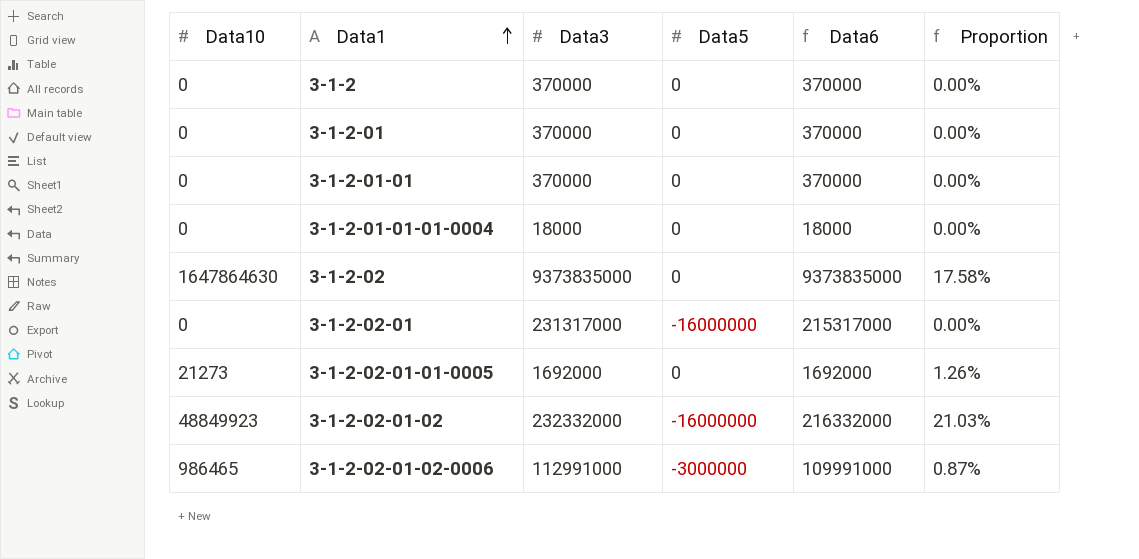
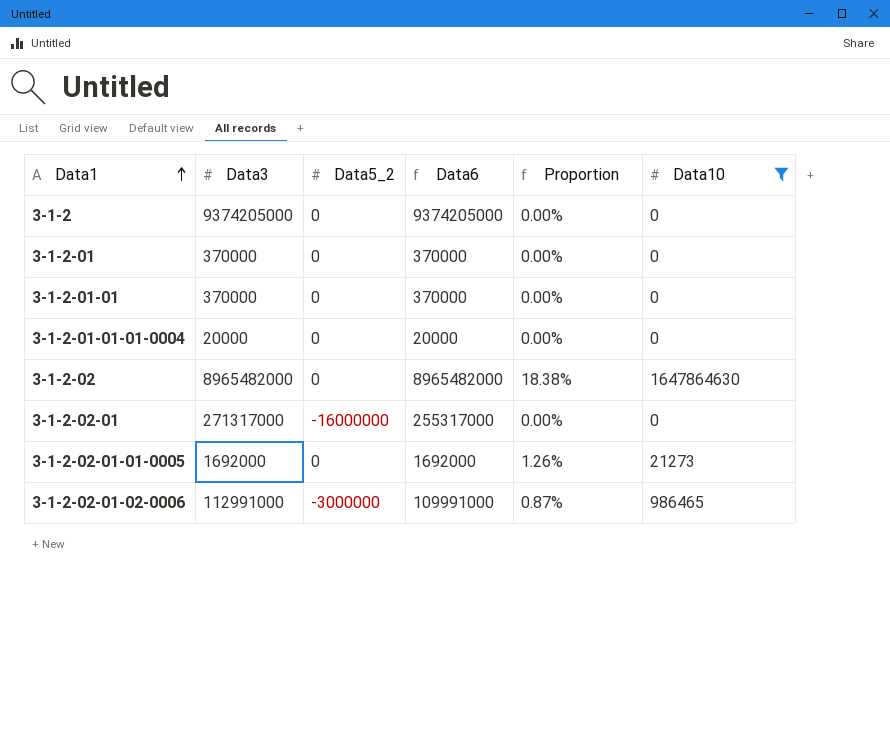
filter: none -> Data10 != 48849923
column name: Data5 -> Data5_2
column Data10 | position: 1 -> 6
3-1-2 | Data3: 370000 -> 9374205000
3-1-2 | Data6: 370000 -> 9374205000
3-1-2-01-01-01-0004 | Data3: 18000 -> 20000
3-1-2-01-01-01-0004 | Data6: 18000 -> 20000
3-1-2-02 | Data3: 9373835000 -> 8965482000
3-1-2-02 | Data6: 9373835000 -> 8965482000
3-1-2-02 | Proportion: 17.58% -> 18.38%
3-1-2-02-01 | Data3: 231317000 -> 271317000
3-1-2-02-01 | Data6: 215317000 -> 255317000

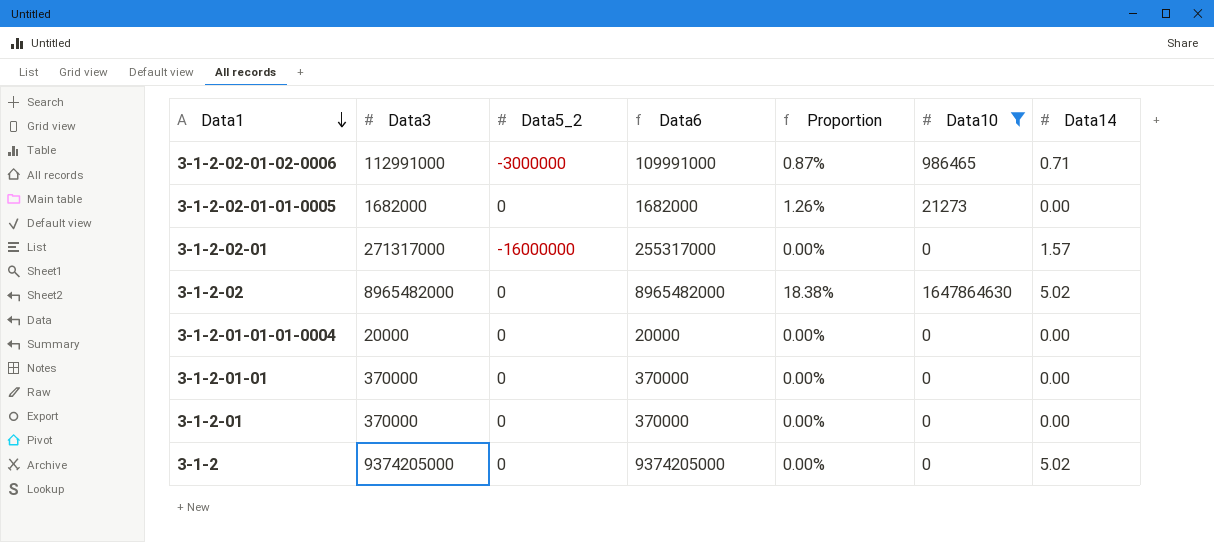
row order: Data1 ascending -> Data1 descending
column Data14 | position: none -> 7
3-1-2-02-01-01-0005 | Data3: 1692000 -> 1682000
3-1-2-02-01-01-0005 | Data6: 1692000 -> 1682000

